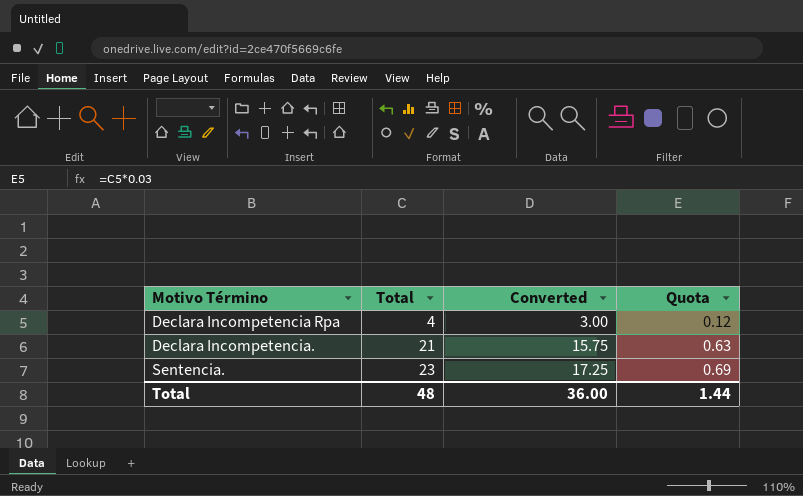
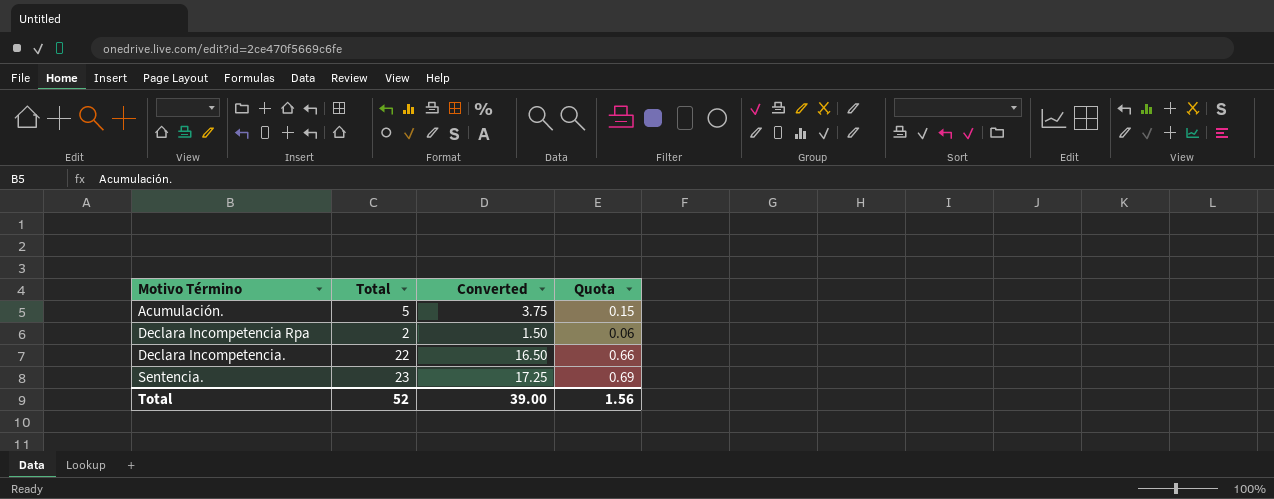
row Acumulación.: none -> 5 | 3.75 | 0.15
Declara Incompetencia Rpa | Total: 4 -> 2
Declara Incompetencia Rpa | Converted: 3.00 -> 1.50
Declara Incompetencia Rpa | Quota: 0.12 -> 0.06
Declara Incompetencia. | Total: 21 -> 22
Declara Incompetencia. | Converted: 15.75 -> 16.50
Declara Incompetencia. | Quota: 0.63 -> 0.66
Total | Total: 48 -> 52
Total | Converted: 36.00 -> 39.00
Total | Quota: 1.44 -> 1.56

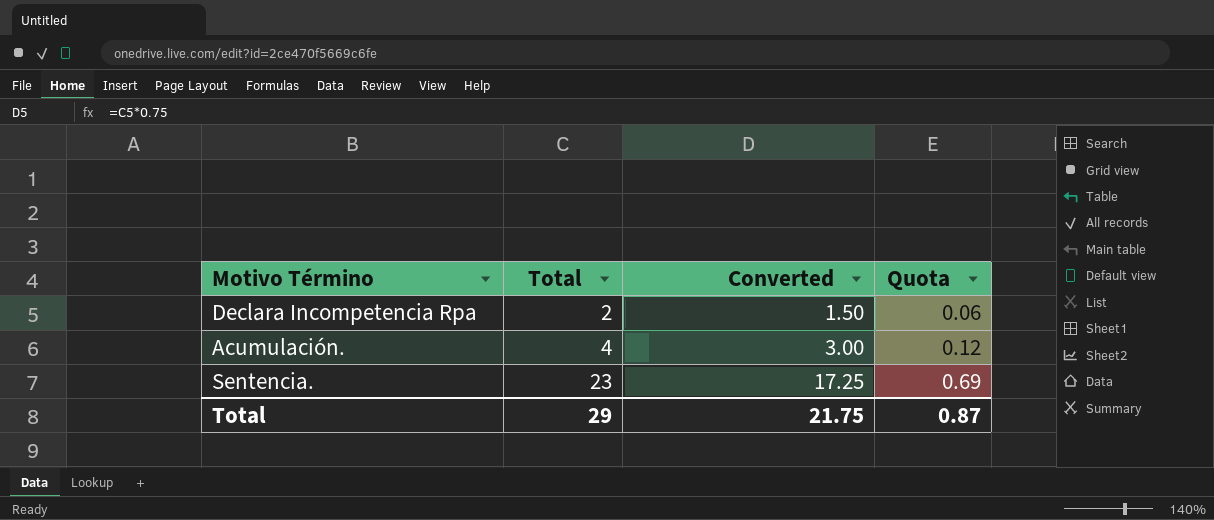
row order: Motivo Término ascending -> Total ascending
row Declara Incompetencia.: 22 | 16.50 | 0.66 -> none
Acumulación. | Total: 5 -> 4
Acumulación. | Converted: 3.75 -> 3.00
Acumulación. | Quota: 0.15 -> 0.12
Total | Total: 52 -> 29
Total | Converted: 39.00 -> 21.75
Total | Quota: 1.56 -> 0.87

